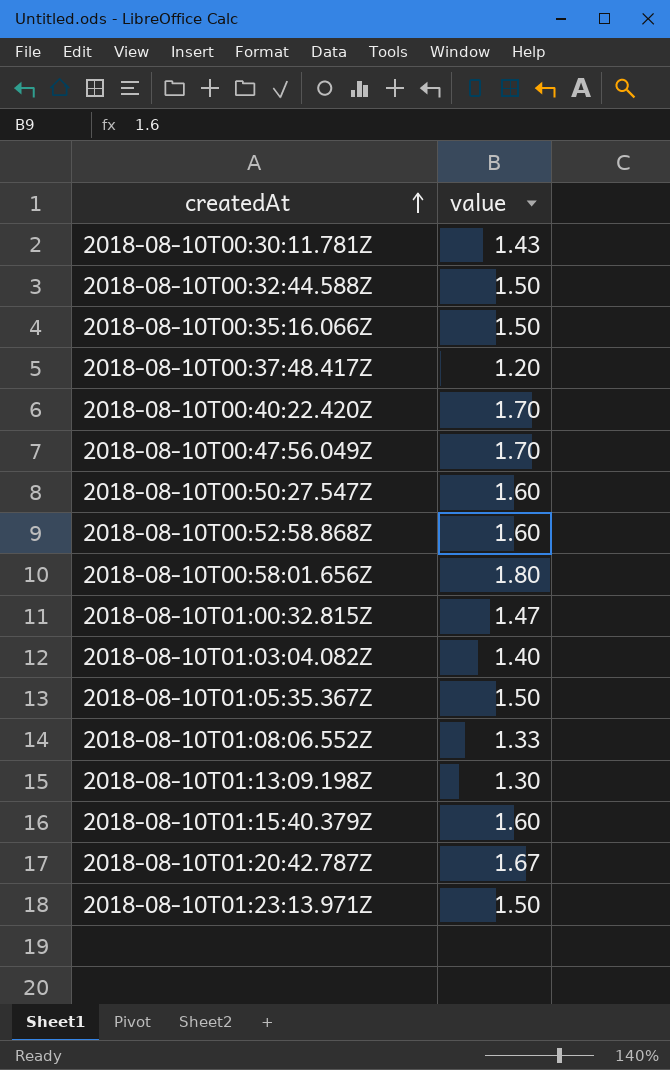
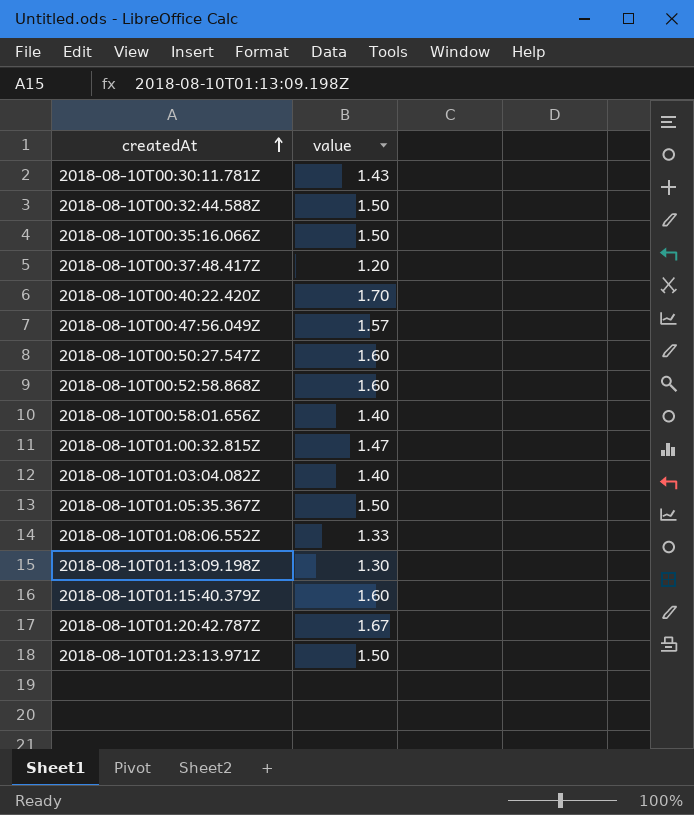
2018-08-10T00:47:56.049Z | value: 1.70 -> 1.57
2018-08-10T00:58:01.656Z | value: 1.80 -> 1.40

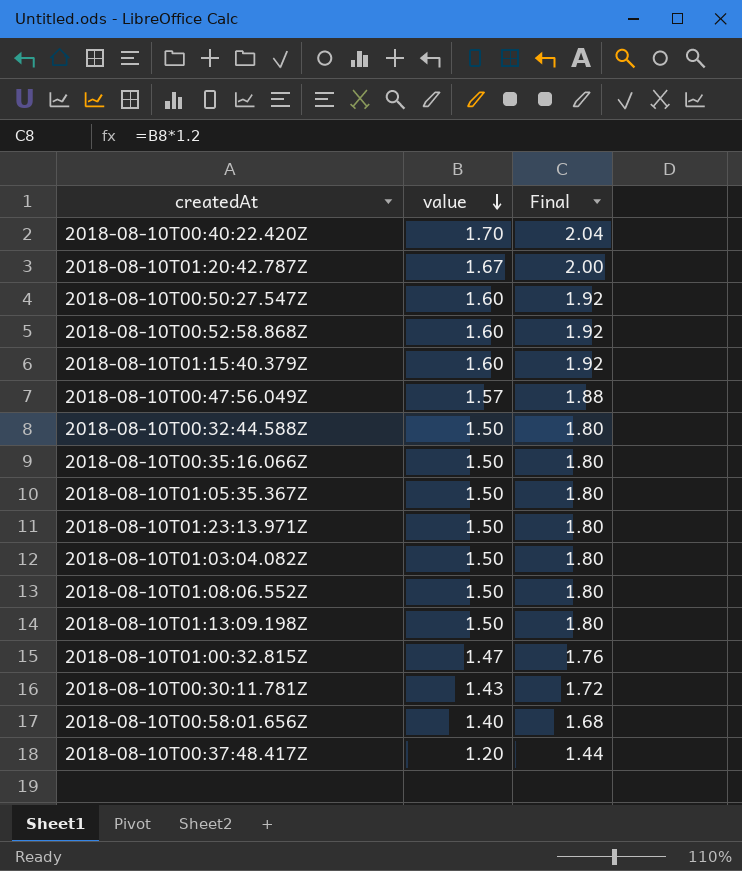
row order: createdAt ascending -> value descending
column Final | formula: none -> [value] * 1.2
2018-08-10T01:03:04.082Z | value: 1.40 -> 1.50
2018-08-10T01:08:06.552Z | value: 1.33 -> 1.50
2018-08-10T01:13:09.198Z | value: 1.30 -> 1.50

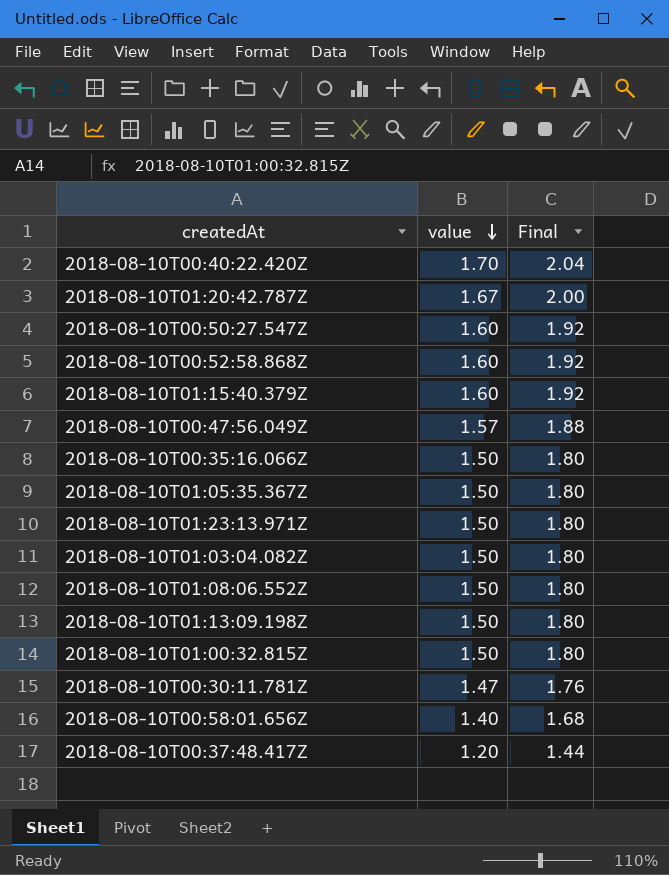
row 2018-08-10T00:32:44.588Z: 1.50 | 1.80 -> none
2018-08-10T01:00:32.815Z | value: 1.47 -> 1.50
2018-08-10T01:00:32.815Z | Final: 1.76 -> 1.80
2018-08-10T00:30:11.781Z | value: 1.43 -> 1.47
2018-08-10T00:30:11.781Z | Final: 1.72 -> 1.76

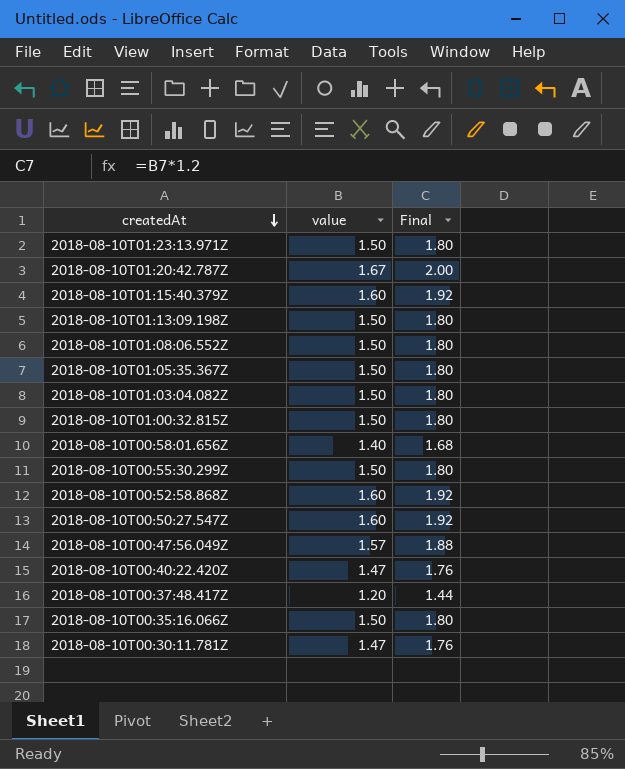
row order: value descending -> createdAt descending
row 2018-08-10T00:55:30.299Z: none -> 1.50 | 1.80
2018-08-10T00:40:22.420Z | value: 1.70 -> 1.47
2018-08-10T00:40:22.420Z | Final: 2.04 -> 1.76

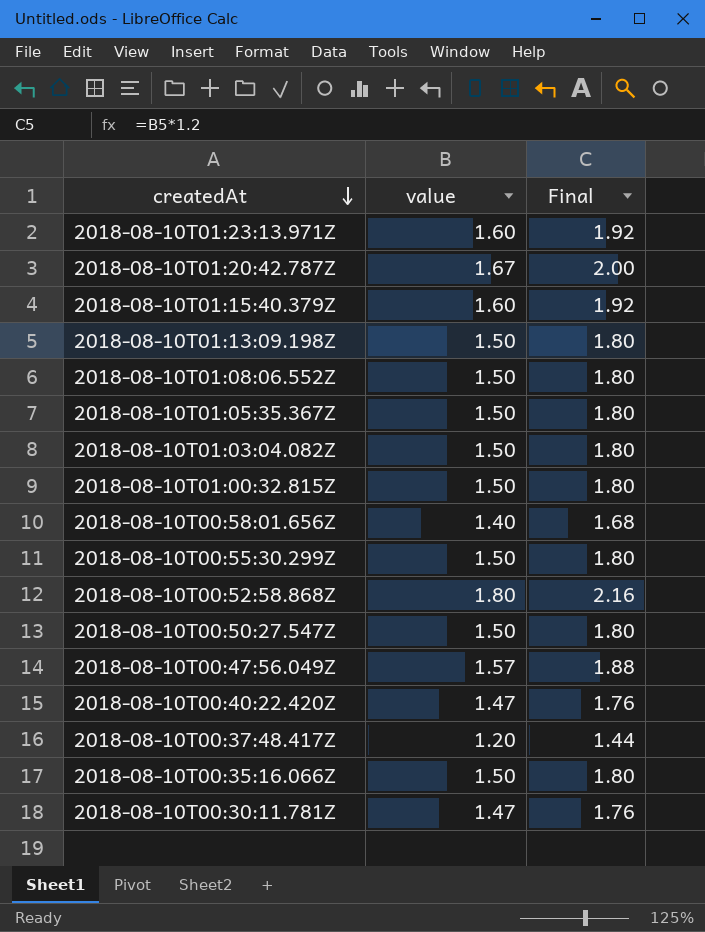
2018-08-10T01:23:13.971Z | value: 1.50 -> 1.60
2018-08-10T01:23:13.971Z | Final: 1.80 -> 1.92
2018-08-10T00:52:58.868Z | value: 1.60 -> 1.80
2018-08-10T00:52:58.868Z | Final: 1.92 -> 2.16
2018-08-10T00:50:27.547Z | value: 1.60 -> 1.50
2018-08-10T00:50:27.547Z | Final: 1.92 -> 1.80

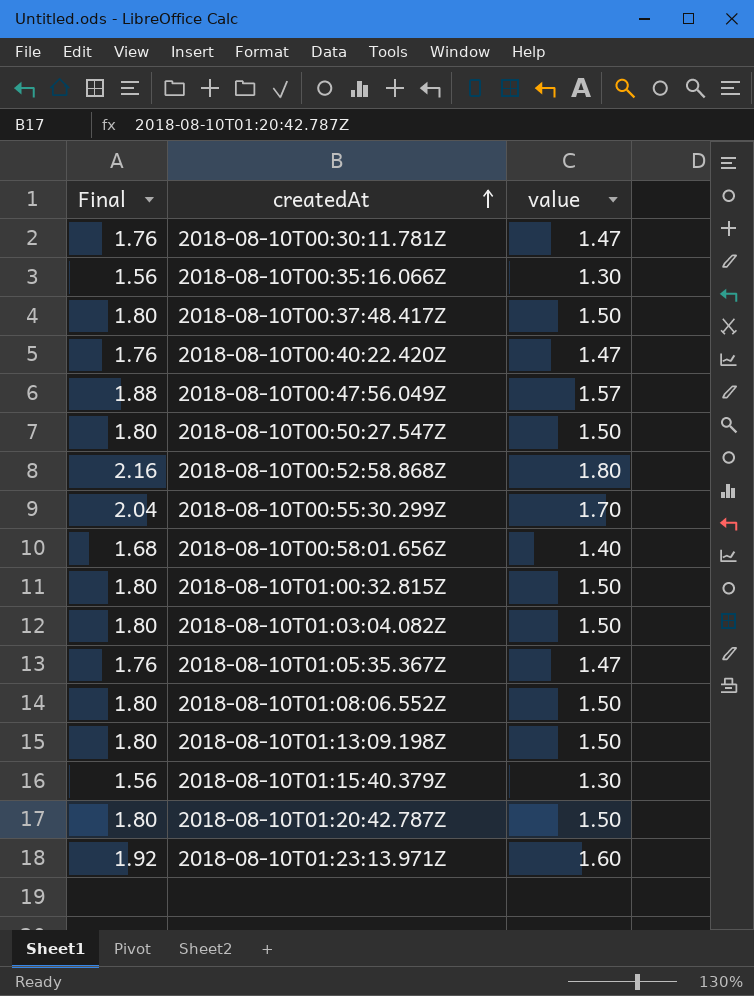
row order: createdAt descending -> createdAt ascending
column Final | position: 3 -> 1
2018-08-10T00:35:16.066Z | Final: 1.80 -> 1.56
2018-08-10T00:35:16.066Z | value: 1.50 -> 1.30
2018-08-10T00:37:48.417Z | Final: 1.44 -> 1.80
2018-08-10T00:37:48.417Z | value: 1.20 -> 1.50
2018-08-10T00:55:30.299Z | Final: 1.80 -> 2.04
2018-08-10T00:55:30.299Z | value: 1.50 -> 1.70
2018-08-10T01:05:35.367Z | Final: 1.80 -> 1.76
2018-08-10T01:05:35.367Z | value: 1.50 -> 1.47
2018-08-10T01:15:40.379Z | Final: 1.92 -> 1.56
2018-08-10T01:15:40.379Z | value: 1.60 -> 1.30
2018-08-10T01:20:42.787Z | Final: 2.00 -> 1.80
2018-08-10T01:20:42.787Z | value: 1.67 -> 1.50

